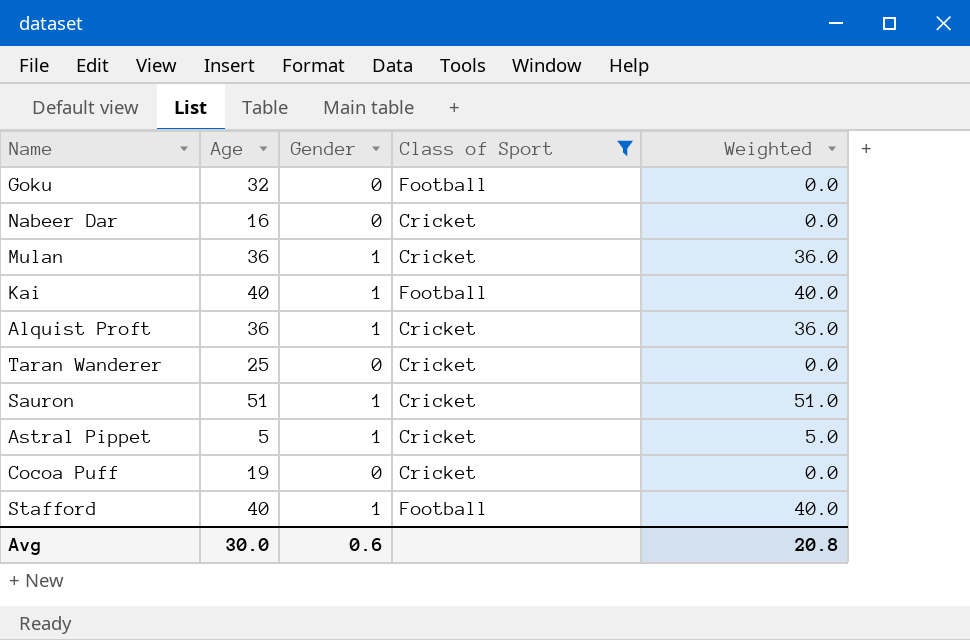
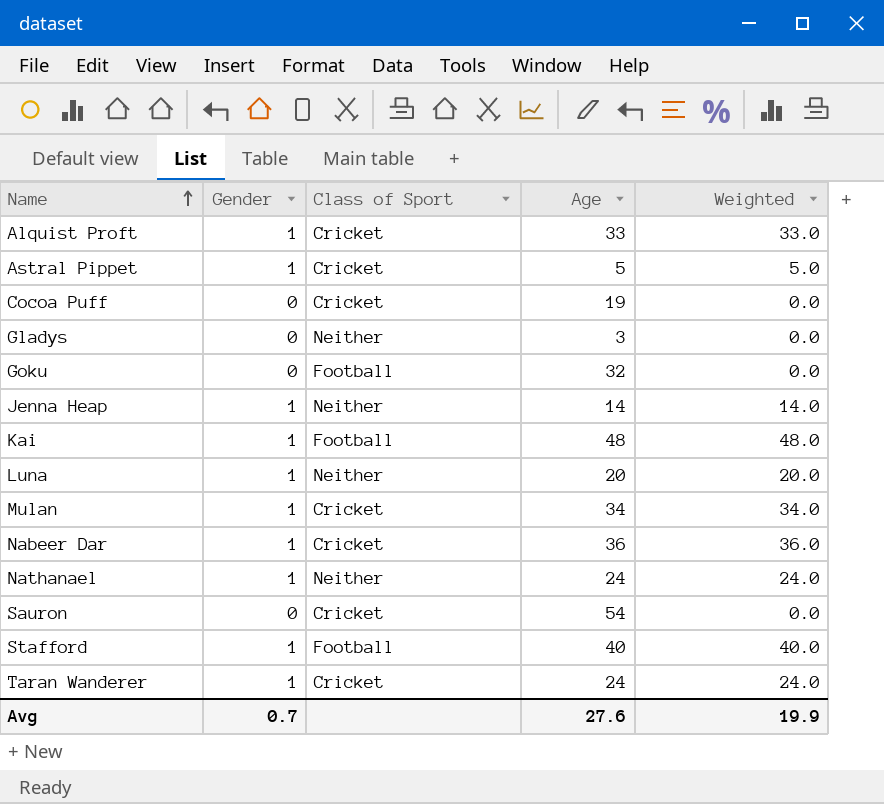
filter: Class of Sport != Neither -> none
row order: none -> Name ascending
column Age | position: 2 -> 4
Alquist Proft | Age: 36 -> 33
Alquist Proft | Weighted: 36.0 -> 33.0
Kai | Age: 40 -> 48
Kai | Weighted: 40.0 -> 48.0
Mulan | Age: 36 -> 34
Mulan | Weighted: 36.0 -> 34.0
Nabeer Dar | Gender: 0 -> 1
Nabeer Dar | Age: 16 -> 36
Nabeer Dar | Weighted: 0.0 -> 36.0
Sauron | Gender: 1 -> 0
Sauron | Age: 51 -> 54
Sauron | Weighted: 51.0 -> 0.0
Taran Wanderer | Gender: 0 -> 1
Taran Wanderer | Age: 25 -> 24
Taran Wanderer | Weighted: 0.0 -> 24.0
Avg | Gender: 0.6 -> 0.7
Avg | Age: 30.0 -> 27.6
Avg | Weighted: 20.8 -> 19.9

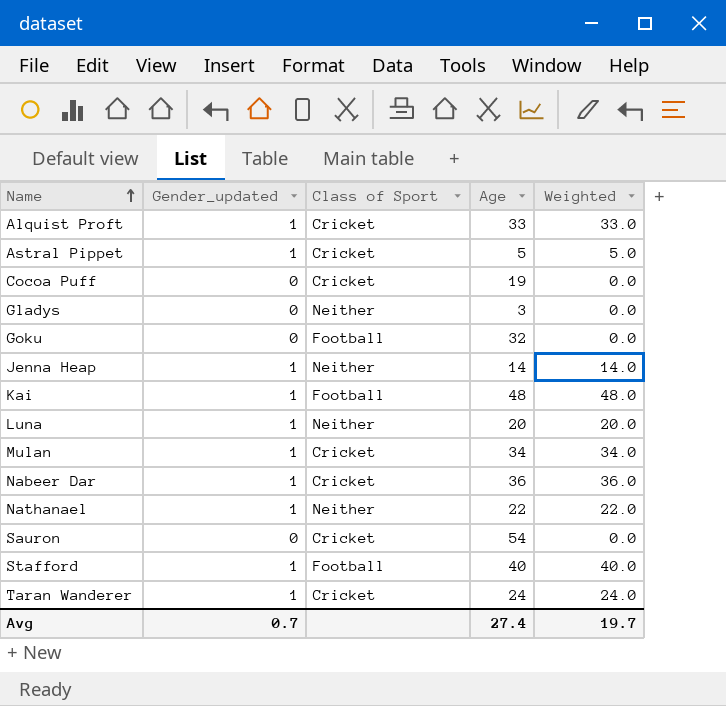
column name: Gender -> Gender_updated
Nathanael | Age: 24 -> 22
Nathanael | Weighted: 24.0 -> 22.0
Avg | Age: 27.6 -> 27.4
Avg | Weighted: 19.9 -> 19.7

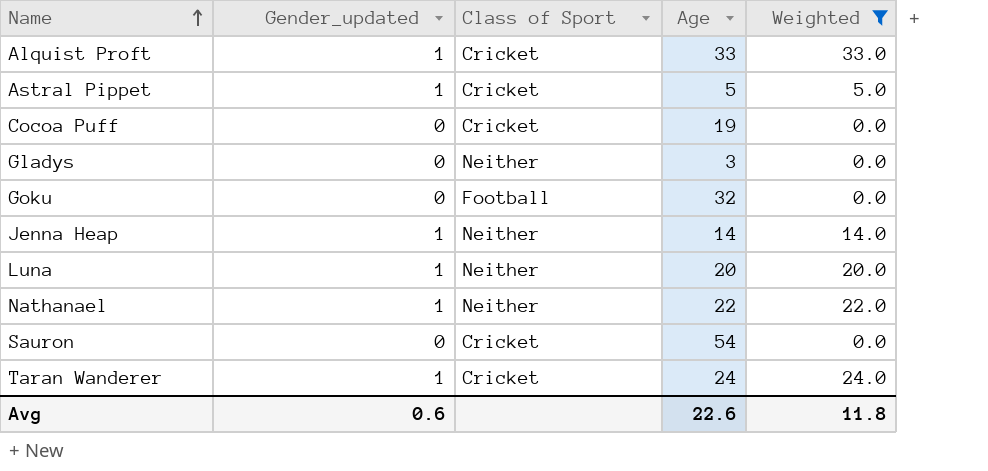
filter: none -> Weighted <= 33.0
Avg | Gender_updated: 0.7 -> 0.6
Avg | Age: 27.4 -> 22.6
Avg | Weighted: 19.7 -> 11.8

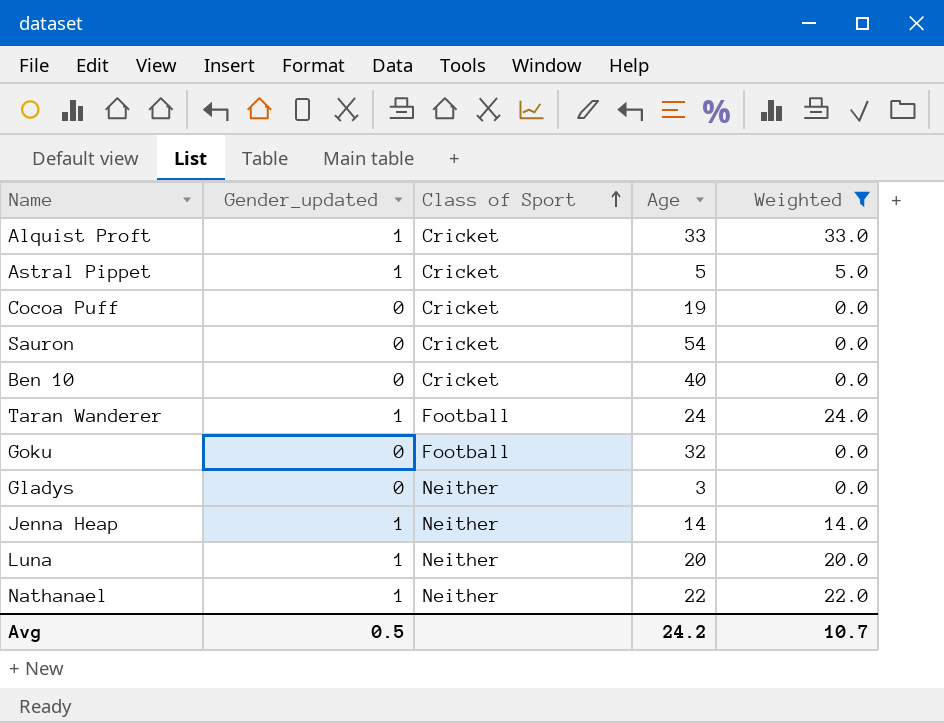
row order: Name ascending -> Class of Sport ascending
row Ben 10: none -> 0 | Cricket | 40 | 0.0
Taran Wanderer | Class of Sport: Cricket -> Football
Avg | Gender_updated: 0.6 -> 0.5
Avg | Age: 22.6 -> 24.2
Avg | Weighted: 11.8 -> 10.7

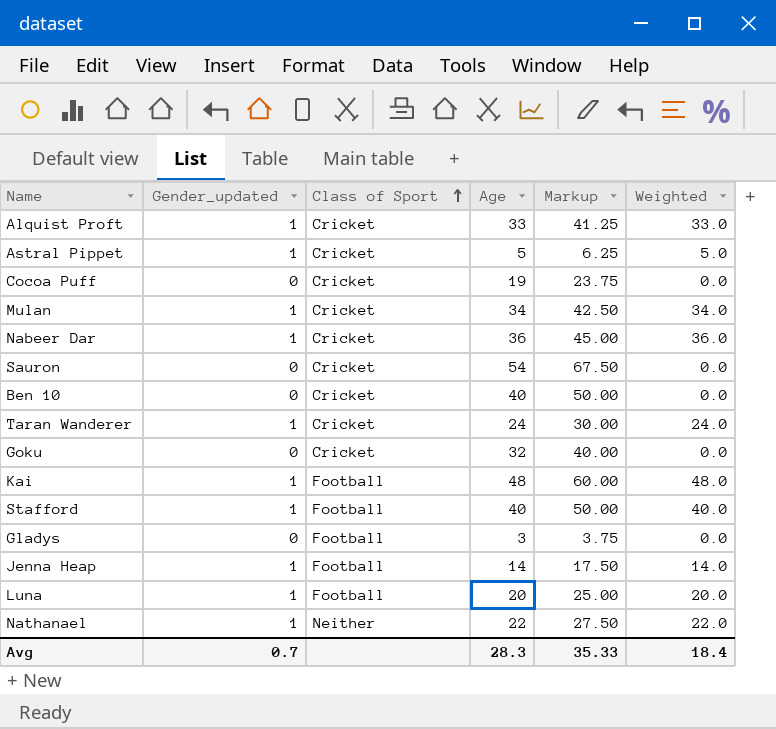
filter: Weighted <= 33.0 -> none
column Markup | formula: none -> [Age] * 1.25
Taran Wanderer | Class of Sport: Football -> Cricket
Goku | Class of Sport: Football -> Cricket
Gladys | Class of Sport: Neither -> Football
Jenna Heap | Class of Sport: Neither -> Football
Luna | Class of Sport: Neither -> Football
Avg | Gender_updated: 0.5 -> 0.7
Avg | Age: 24.2 -> 28.3
Avg | Weighted: 10.7 -> 18.4

